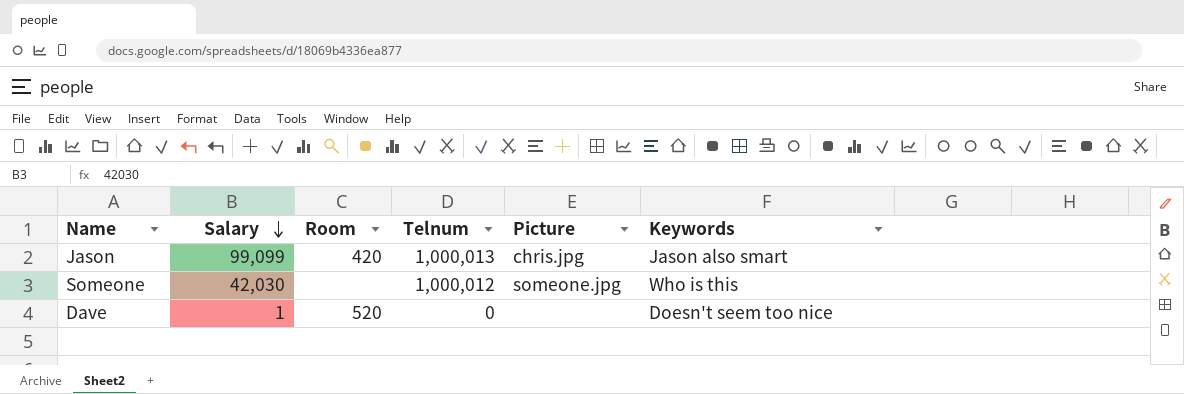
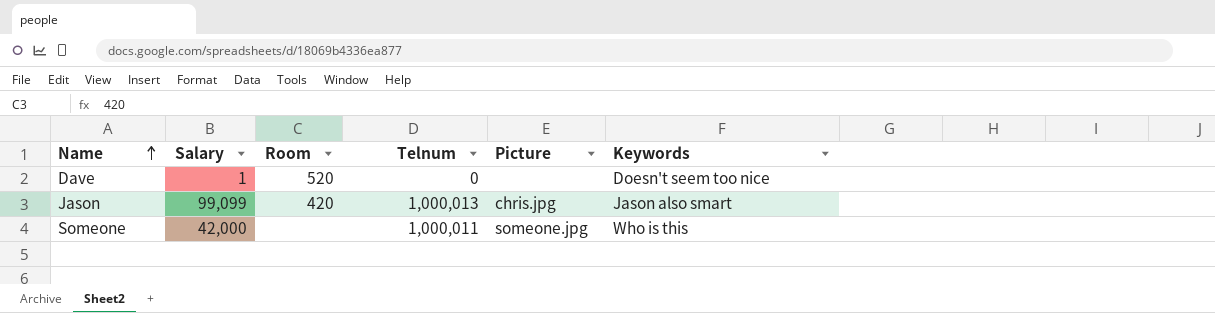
row order: Salary descending -> Name ascending
Someone | Salary: 42,030 -> 42,000
Someone | Telnum: 1,000,012 -> 1,000,011

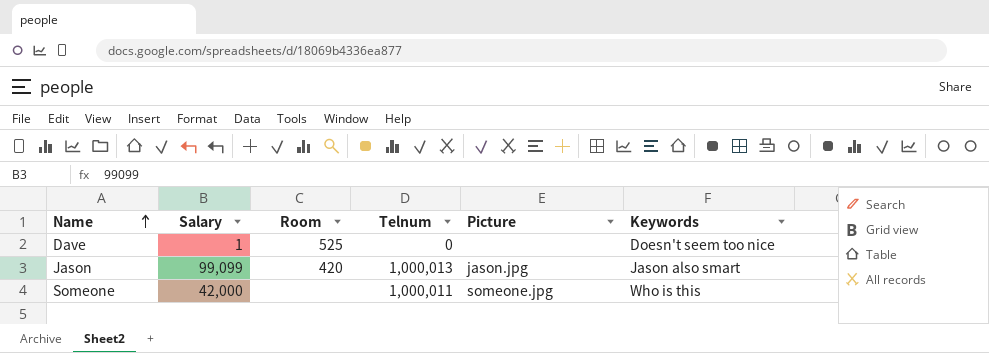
Dave | Room: 520 -> 525
Jason | Picture: chris.jpg -> jason.jpg

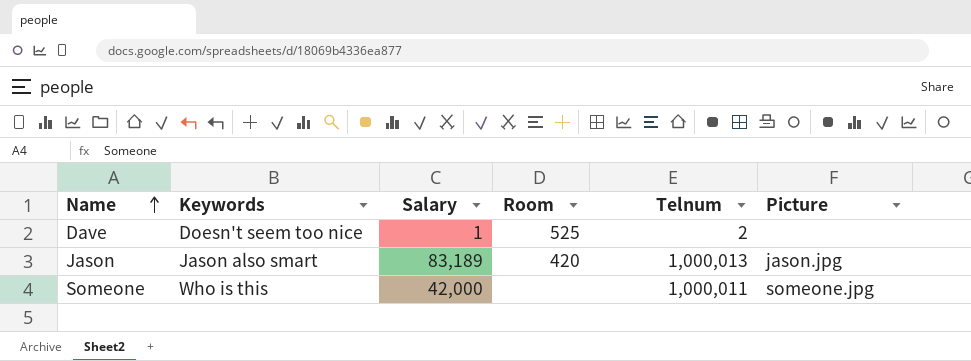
column Keywords | position: 6 -> 2
Dave | Telnum: 0 -> 2
Jason | Salary: 99,099 -> 83,189

